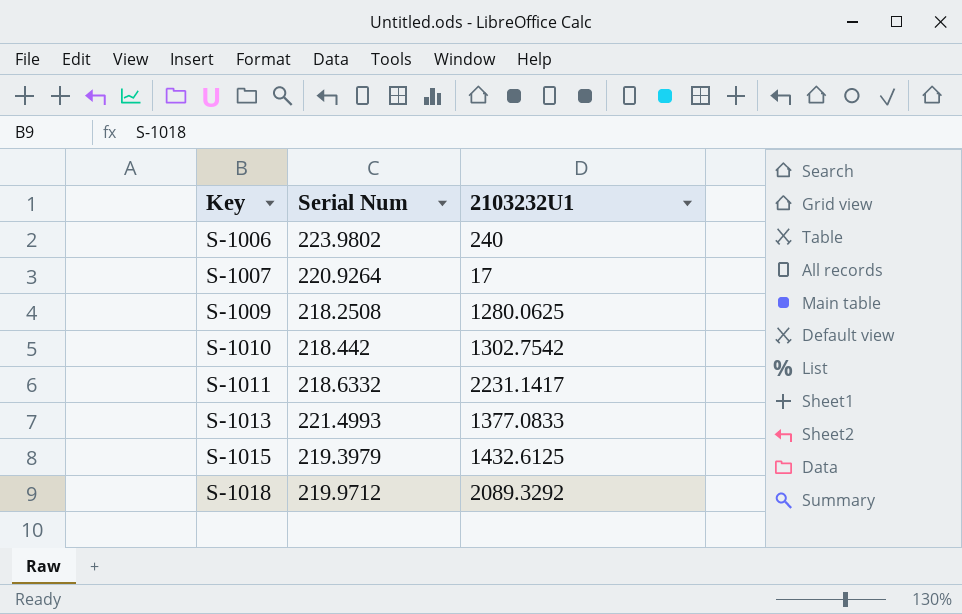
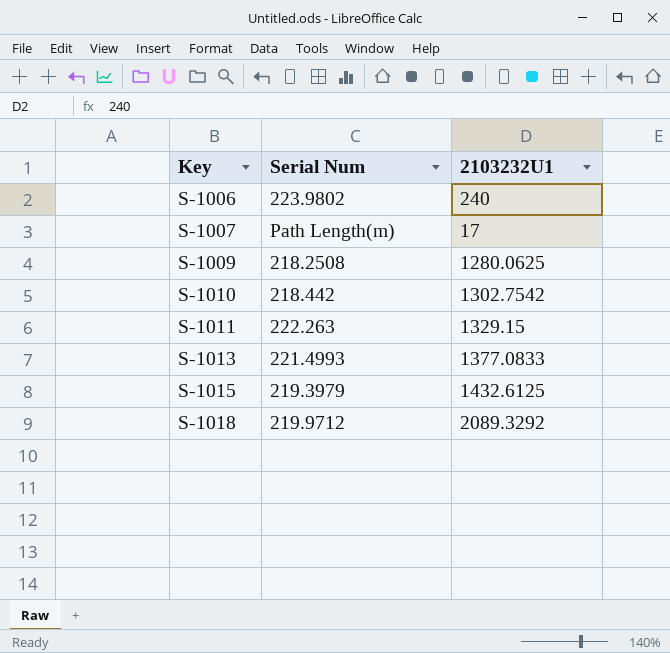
S-1007 | Serial Num: 220.9264 -> Path Length(m)
S-1011 | Serial Num: 218.6332 -> 222.263
S-1011 | 2103232U1: 2231.1417 -> 1329.15

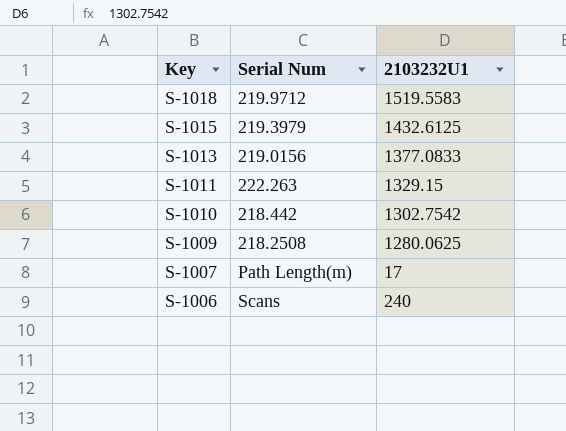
row order: Key ascending -> Key descending
S-1018 | 2103232U1: 2089.3292 -> 1519.5583
S-1013 | Serial Num: 221.4993 -> 219.0156
S-1006 | Serial Num: 223.9802 -> Scans

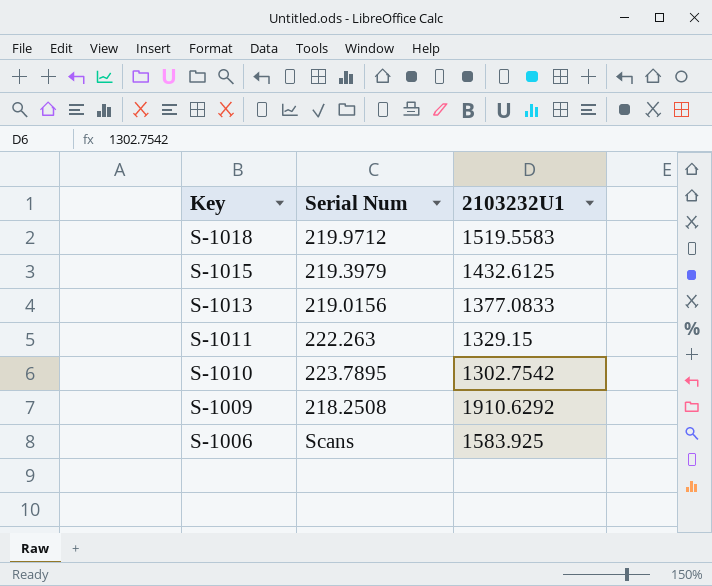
row S-1007: Path Length(m) | 17 -> none
S-1010 | Serial Num: 218.442 -> 223.7895
S-1009 | 2103232U1: 1280.0625 -> 1910.6292
S-1006 | 2103232U1: 240 -> 1583.925

